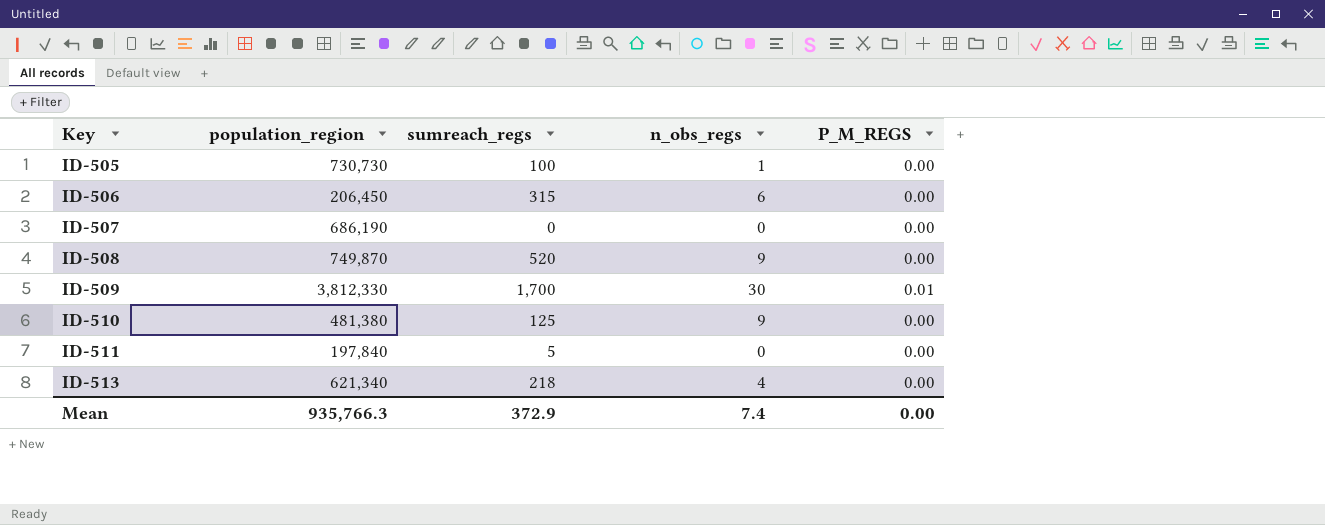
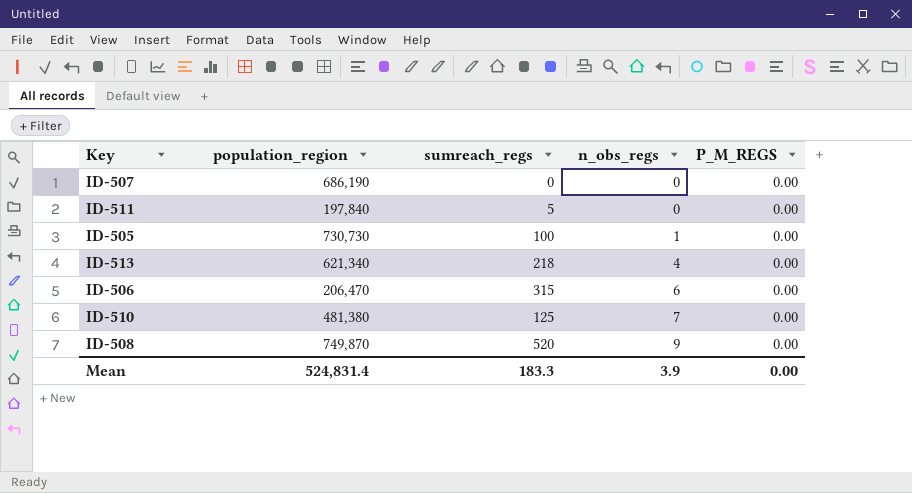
row order: Key ascending -> n_obs_regs ascending
row ID-509: 3,812,330 | 1,700 | 30 | 0.01 -> none
ID-506 | population_region: 206,450 -> 206,470
ID-510 | n_obs_regs: 9 -> 7
Mean | population_region: 935,766.3 -> 524,831.4
Mean | sumreach_regs: 372.9 -> 183.3
Mean | n_obs_regs: 7.4 -> 3.9

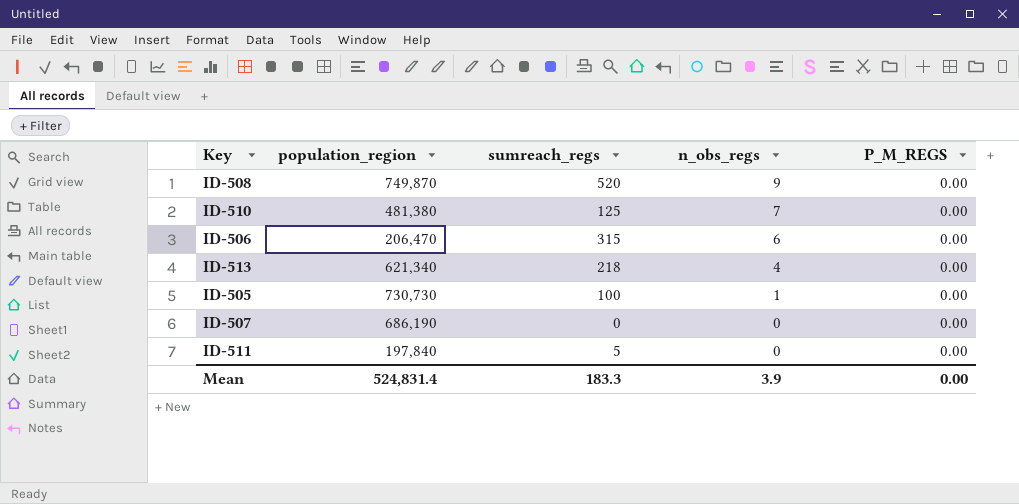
row order: n_obs_regs ascending -> n_obs_regs descending

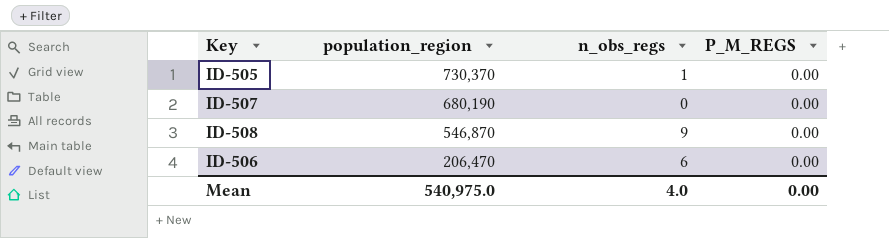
row order: n_obs_regs descending -> population_region descending
column sumreach_regs | position: 3 -> none
row ID-510: 481,380 | 125 | 7 | 0.00 -> none
row ID-513: 621,340 | 218 | 4 | 0.00 -> none
row ID-511: 197,840 | 5 | 0 | 0.00 -> none
ID-505 | population_region: 730,730 -> 730,370
ID-507 | population_region: 686,190 -> 680,190
ID-508 | population_region: 749,870 -> 546,870
Mean | population_region: 524,831.4 -> 540,975.0
Mean | n_obs_regs: 3.9 -> 4.0

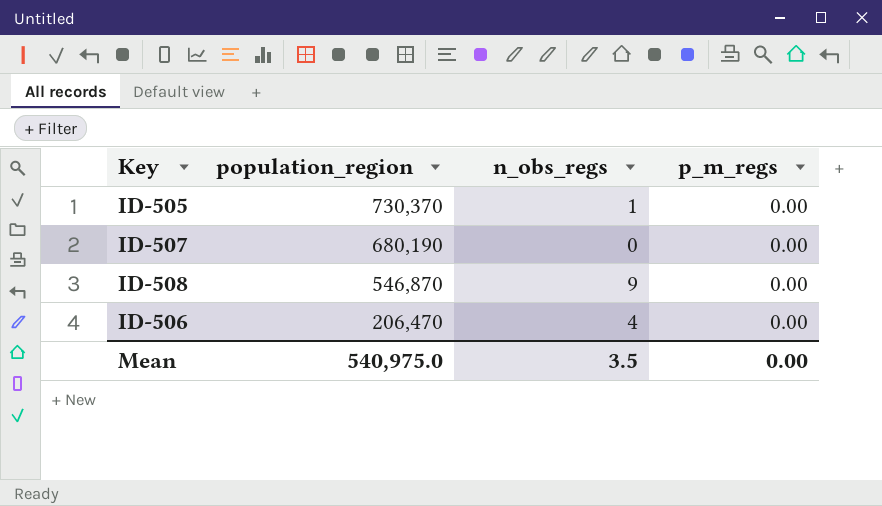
column name: P_M_REGS -> p_m_regs
ID-506 | n_obs_regs: 6 -> 4
Mean | n_obs_regs: 4.0 -> 3.5

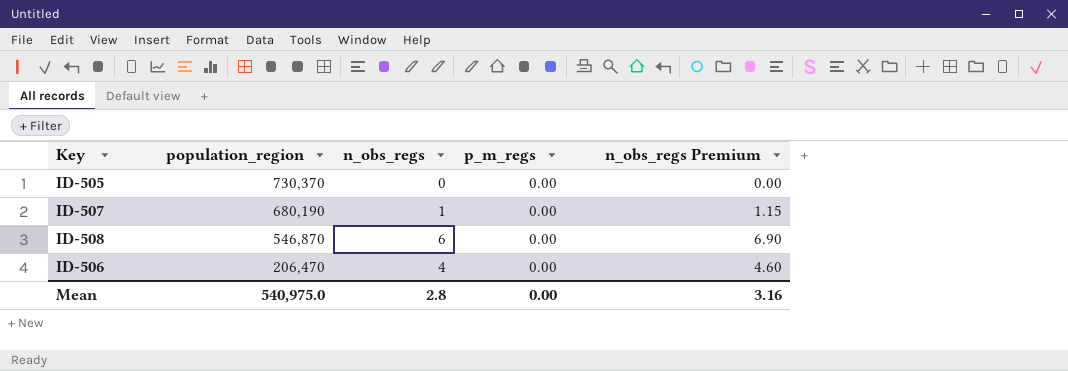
column n_obs_regs Premium | formula: none -> [n_obs_regs] * 1.15
ID-505 | n_obs_regs: 1 -> 0
ID-507 | n_obs_regs: 0 -> 1
ID-508 | n_obs_regs: 9 -> 6
Mean | n_obs_regs: 3.5 -> 2.8

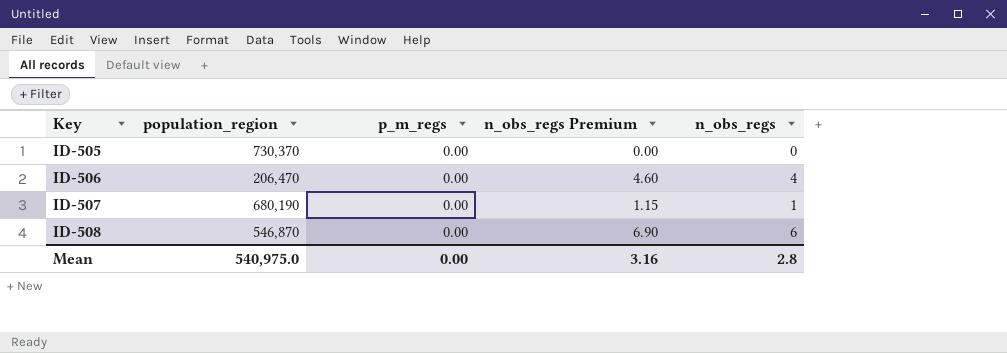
row order: population_region descending -> Key ascending
column n_obs_regs | position: 3 -> 5

